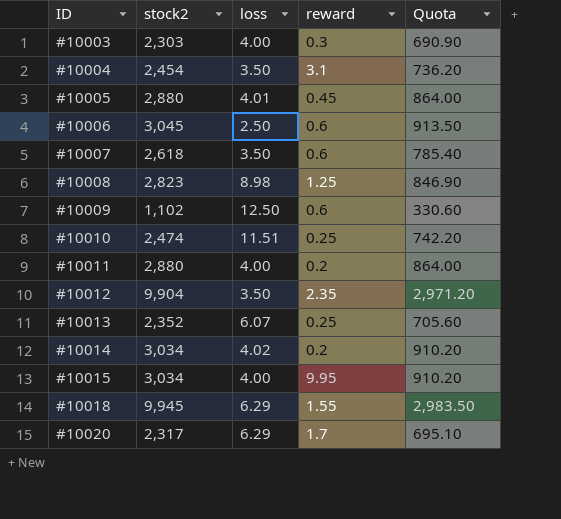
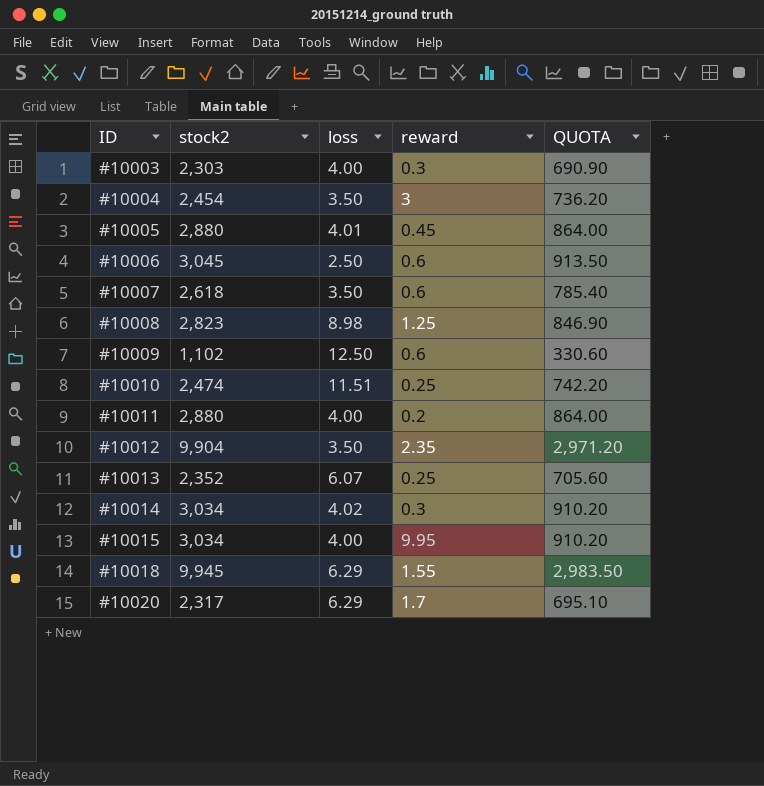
column name: Quota -> QUOTA
#10004 | reward: 3.1 -> 3
#10014 | reward: 0.2 -> 0.3

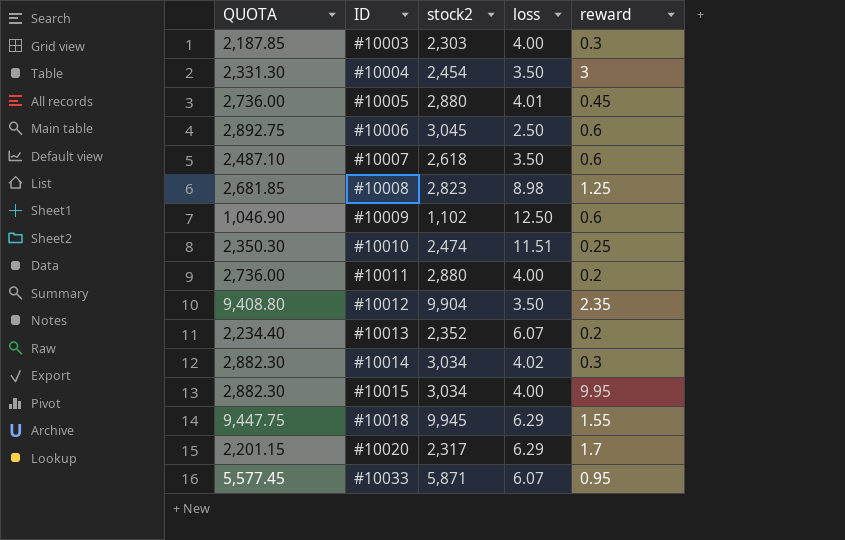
column QUOTA | formula: [stock2] * 0.3 -> [stock2] * 0.95
column QUOTA | position: 5 -> 1
#10013 | reward: 0.25 -> 0.2
row #10033: none -> 5,577.45 | 5,871 | 6.07 | 0.95

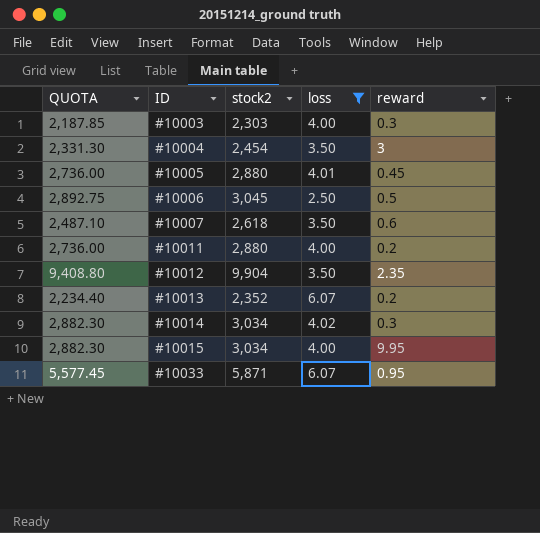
filter: none -> loss <= 6.07
#10006 | reward: 0.6 -> 0.5

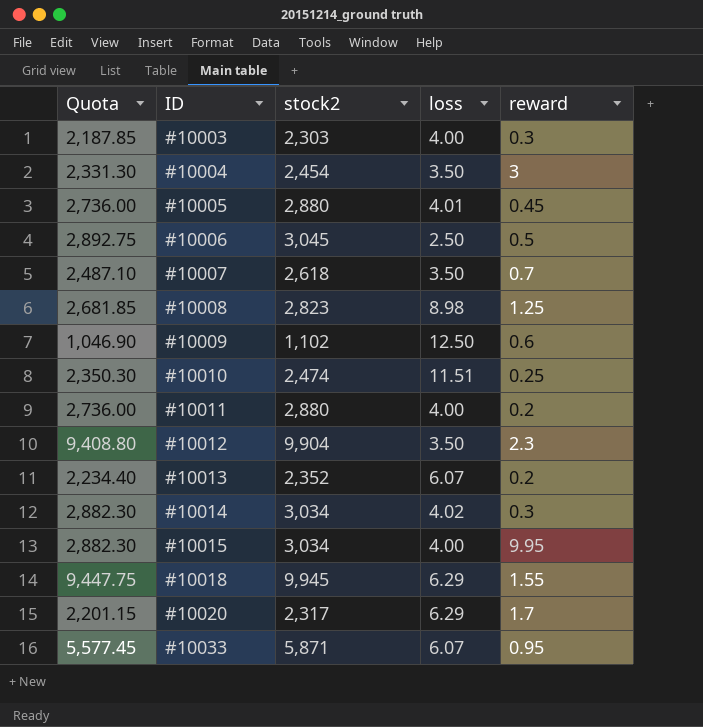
filter: loss <= 6.07 -> none
column name: QUOTA -> Quota
#10007 | reward: 0.6 -> 0.7
#10012 | reward: 2.35 -> 2.3

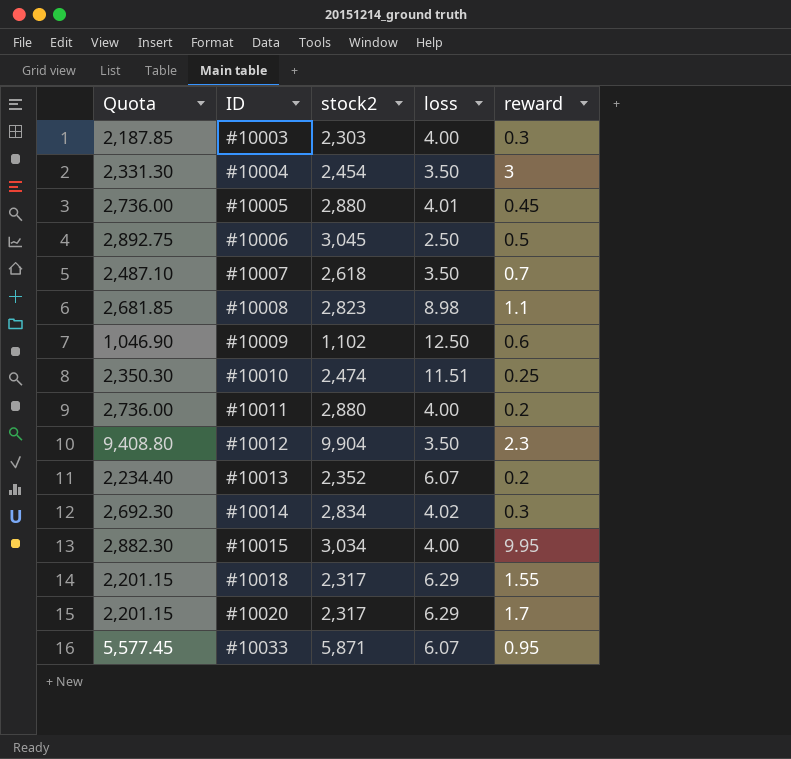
#10008 | reward: 1.25 -> 1.1
#10014 | Quota: 2,882.30 -> 2,692.30
#10014 | stock2: 3,034 -> 2,834
#10018 | Quota: 9,447.75 -> 2,201.15
#10018 | stock2: 9,945 -> 2,317

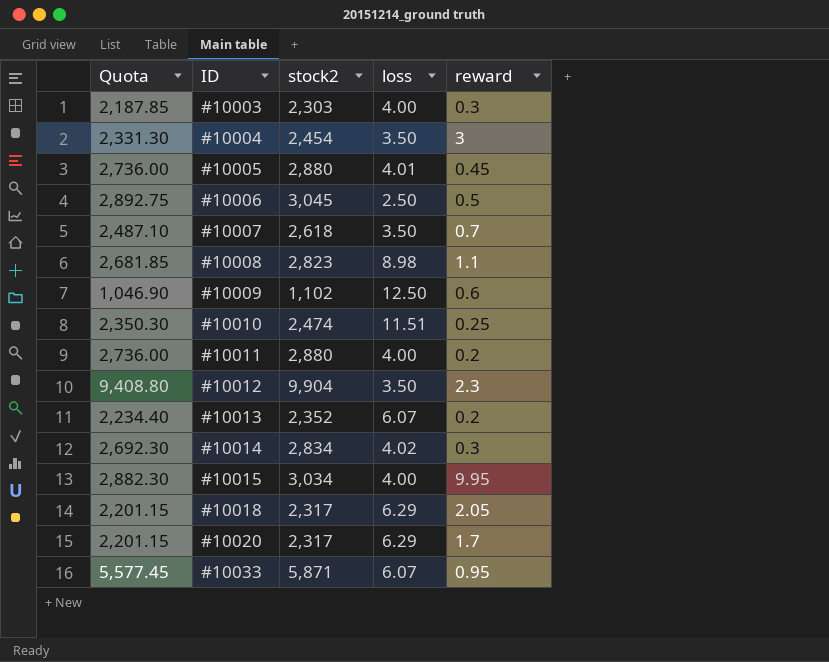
#10018 | reward: 1.55 -> 2.05

